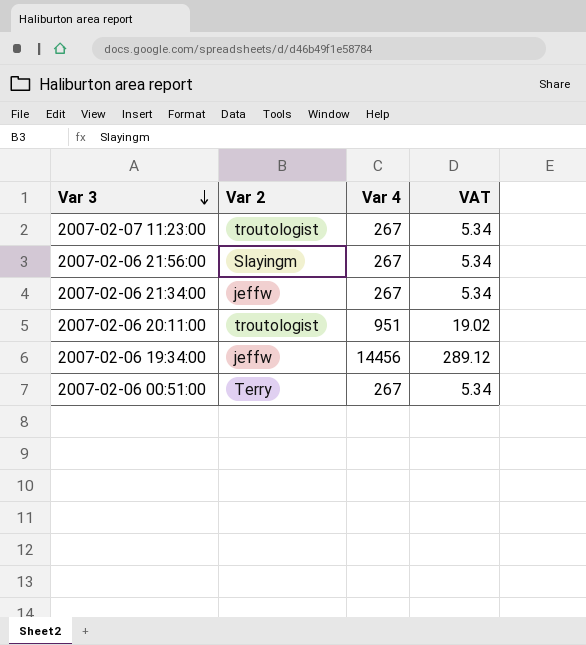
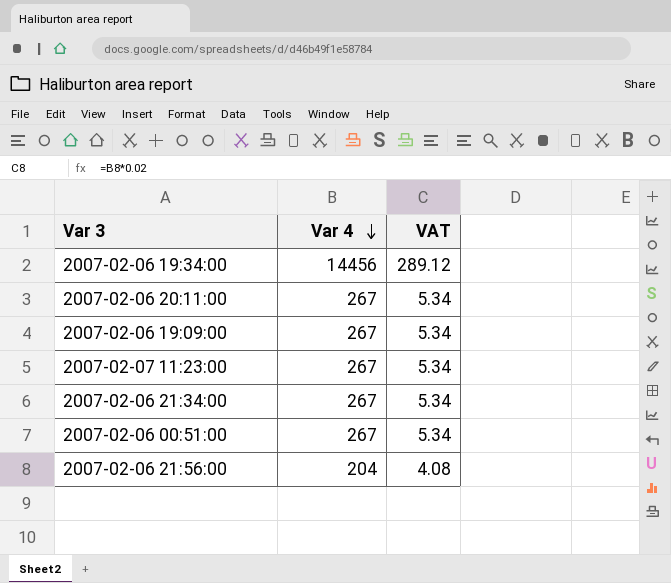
row order: Var 3 descending -> Var 4 descending
column Var 2 | position: 2 -> none
2007-02-06 20:11:00 | Var 4: 951 -> 267
2007-02-06 20:11:00 | VAT: 19.02 -> 5.34
row 2007-02-06 19:09:00: none -> 267 | 5.34
2007-02-06 21:56:00 | Var 4: 267 -> 204
2007-02-06 21:56:00 | VAT: 5.34 -> 4.08

